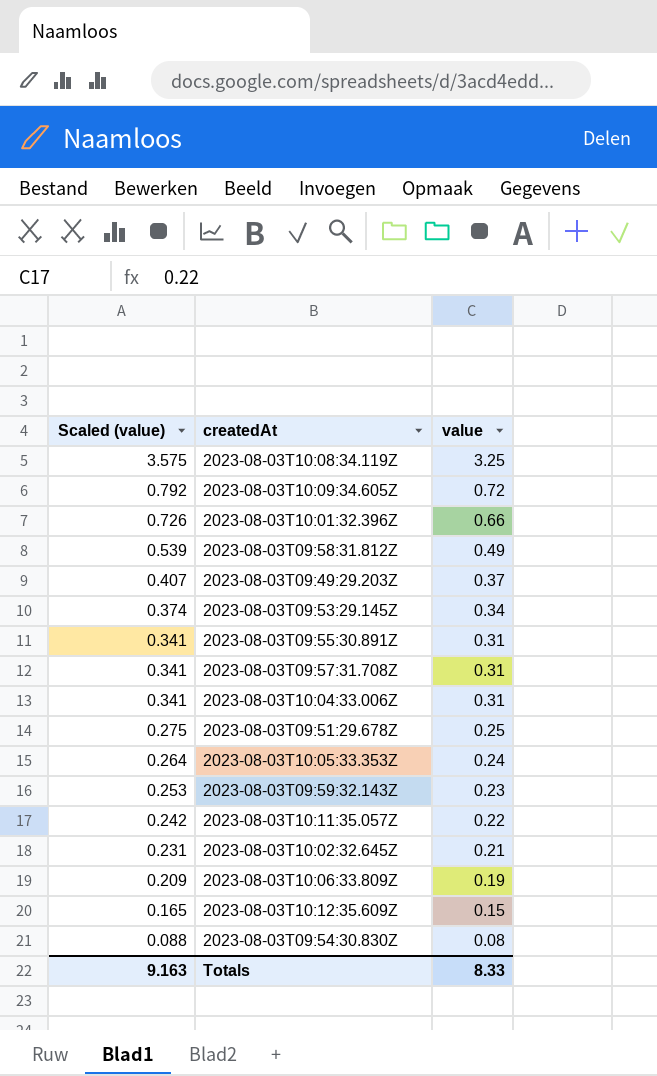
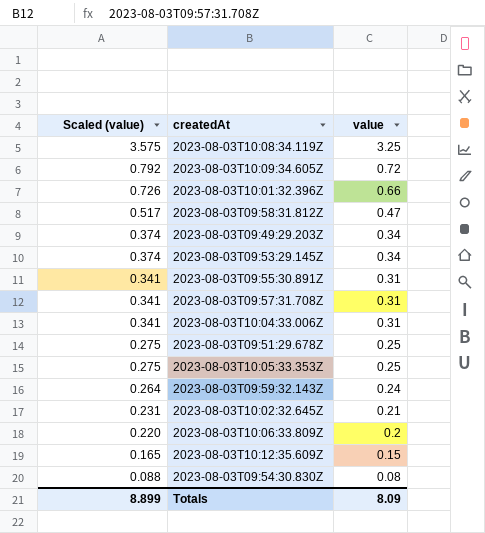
row 2023-08-03T10:11:35.057Z: 0.242 | 0.22 -> none
2023-08-03T09:58:31.812Z | Scaled (value): 0.539 -> 0.517
2023-08-03T09:58:31.812Z | value: 0.49 -> 0.47
2023-08-03T09:49:29.203Z | Scaled (value): 0.407 -> 0.374
2023-08-03T09:49:29.203Z | value: 0.37 -> 0.34
2023-08-03T10:05:33.353Z | Scaled (value): 0.264 -> 0.275
2023-08-03T10:05:33.353Z | value: 0.24 -> 0.25
2023-08-03T09:59:32.143Z | Scaled (value): 0.253 -> 0.264
2023-08-03T09:59:32.143Z | value: 0.23 -> 0.24
2023-08-03T10:06:33.809Z | Scaled (value): 0.209 -> 0.220
2023-08-03T10:06:33.809Z | value: 0.19 -> 0.2
Totals | Scaled (value): 9.163 -> 8.899
Totals | value: 8.33 -> 8.09

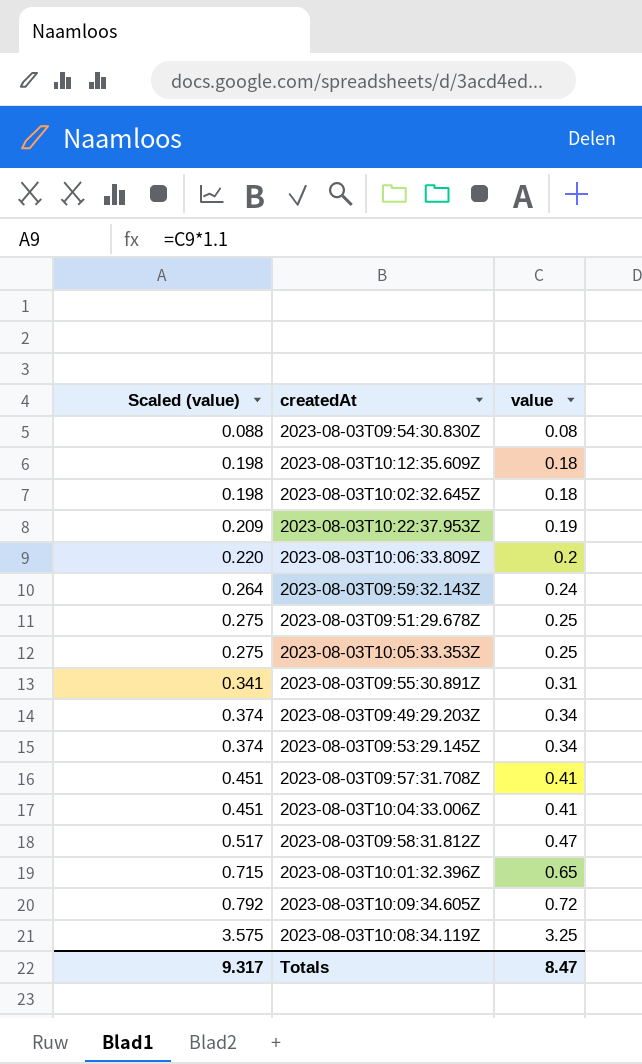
row order: Scaled (value) descending -> Scaled (value) ascending
2023-08-03T10:12:35.609Z | Scaled (value): 0.165 -> 0.198
2023-08-03T10:12:35.609Z | value: 0.15 -> 0.18
2023-08-03T10:02:32.645Z | Scaled (value): 0.231 -> 0.198
2023-08-03T10:02:32.645Z | value: 0.21 -> 0.18
row 2023-08-03T10:22:37.953Z: none -> 0.209 | 0.19
2023-08-03T09:57:31.708Z | Scaled (value): 0.341 -> 0.451
2023-08-03T09:57:31.708Z | value: 0.31 -> 0.41
2023-08-03T10:04:33.006Z | Scaled (value): 0.341 -> 0.451
2023-08-03T10:04:33.006Z | value: 0.31 -> 0.41
2023-08-03T10:01:32.396Z | Scaled (value): 0.726 -> 0.715
2023-08-03T10:01:32.396Z | value: 0.66 -> 0.65
Totals | Scaled (value): 8.899 -> 9.317
Totals | value: 8.09 -> 8.47

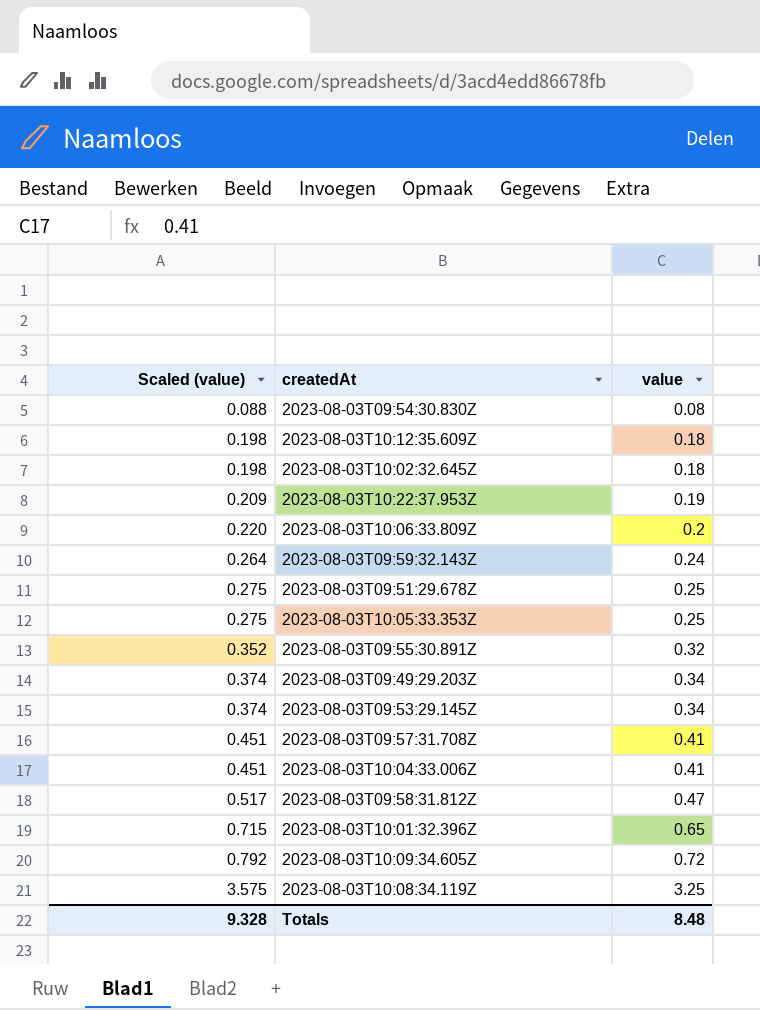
2023-08-03T09:55:30.891Z | Scaled (value): 0.341 -> 0.352
2023-08-03T09:55:30.891Z | value: 0.31 -> 0.32
Totals | Scaled (value): 9.317 -> 9.328
Totals | value: 8.47 -> 8.48

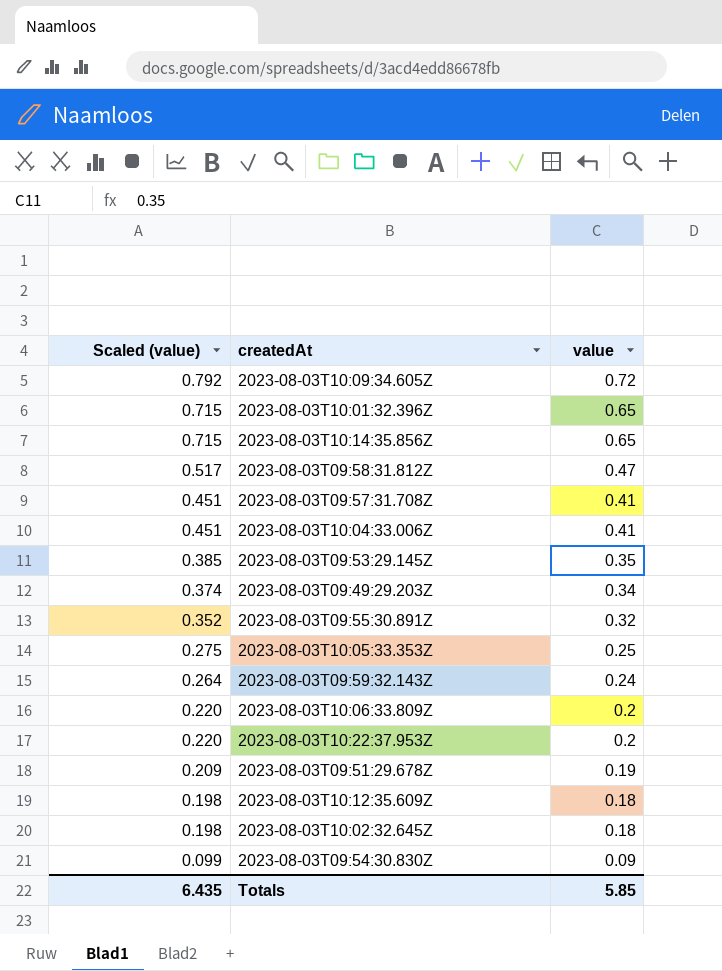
row order: Scaled (value) ascending -> Scaled (value) descending
row 2023-08-03T10:08:34.119Z: 3.575 | 3.25 -> none
row 2023-08-03T10:14:35.856Z: none -> 0.715 | 0.65
2023-08-03T09:53:29.145Z | Scaled (value): 0.374 -> 0.385
2023-08-03T09:53:29.145Z | value: 0.34 -> 0.35
2023-08-03T10:22:37.953Z | Scaled (value): 0.209 -> 0.220
2023-08-03T10:22:37.953Z | value: 0.19 -> 0.2
2023-08-03T09:51:29.678Z | Scaled (value): 0.275 -> 0.209
2023-08-03T09:51:29.678Z | value: 0.25 -> 0.19
2023-08-03T09:54:30.830Z | Scaled (value): 0.088 -> 0.099
2023-08-03T09:54:30.830Z | value: 0.08 -> 0.09
Totals | Scaled (value): 9.328 -> 6.435
Totals | value: 8.48 -> 5.85

